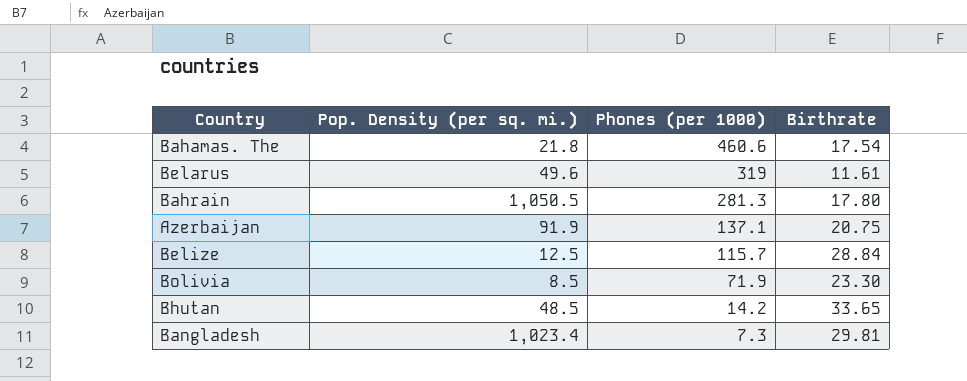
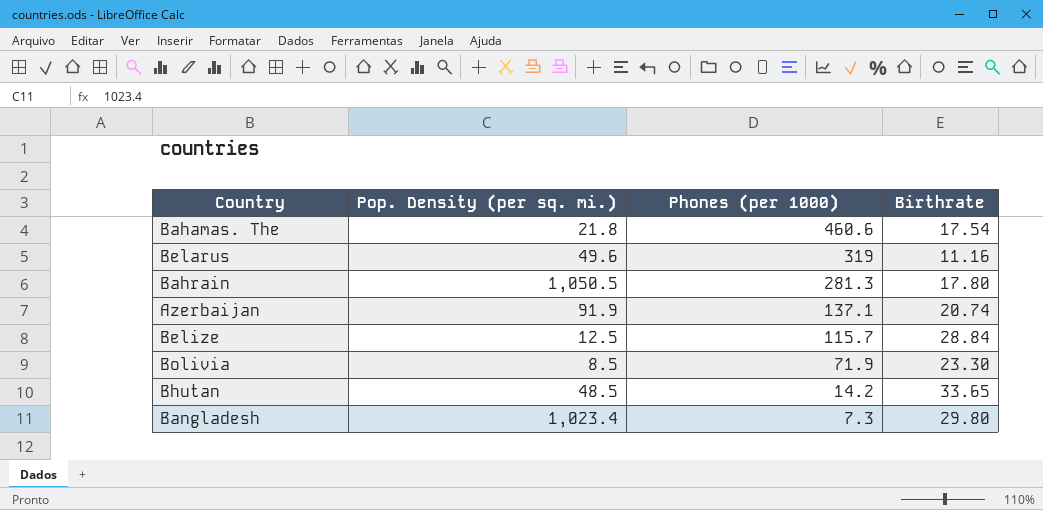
Belarus | Birthrate: 11.61 -> 11.16
Azerbaijan | Birthrate: 20.75 -> 20.74
Bangladesh | Birthrate: 29.81 -> 29.80

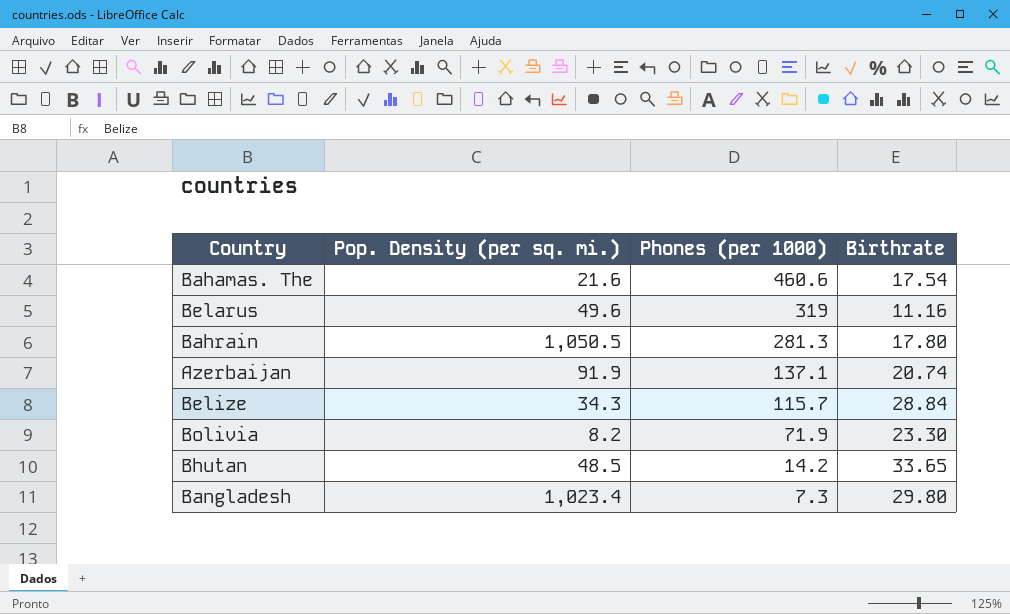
Bahamas. The | Pop. Density (per sq. mi.): 21.8 -> 21.6
Belize | Pop. Density (per sq. mi.): 12.5 -> 34.3
Bolivia | Pop. Density (per sq. mi.): 8.5 -> 8.2

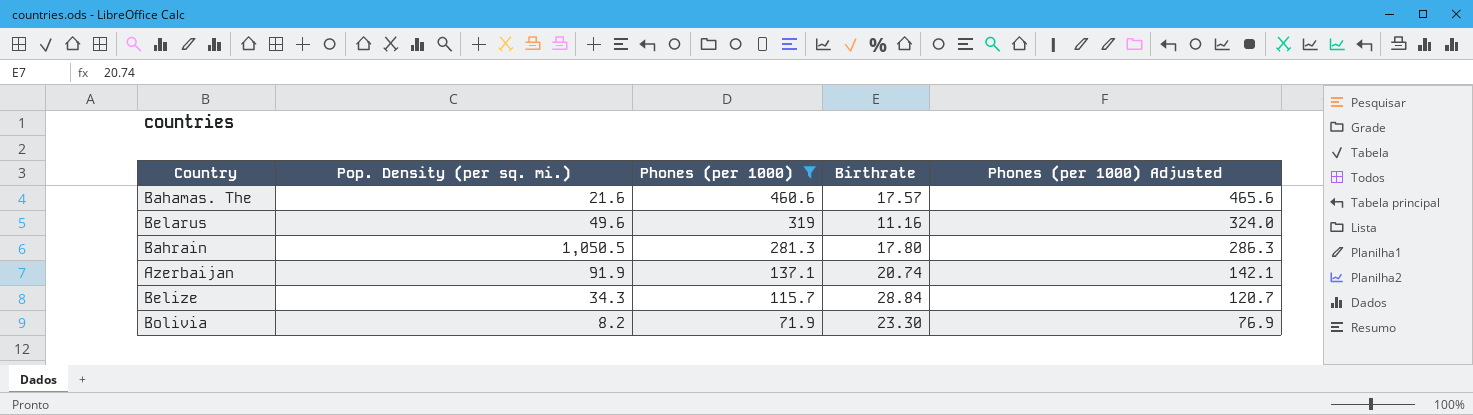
filter: none -> Phones (per 1000) >= 71.9
column Phones (per 1000) Adjusted | formula: none -> [Phones (per 1000)] + 5
Bahamas. The | Birthrate: 17.54 -> 17.57

